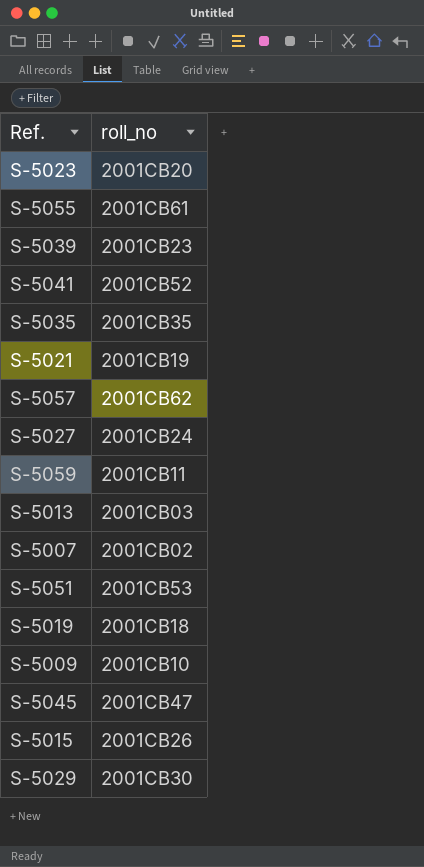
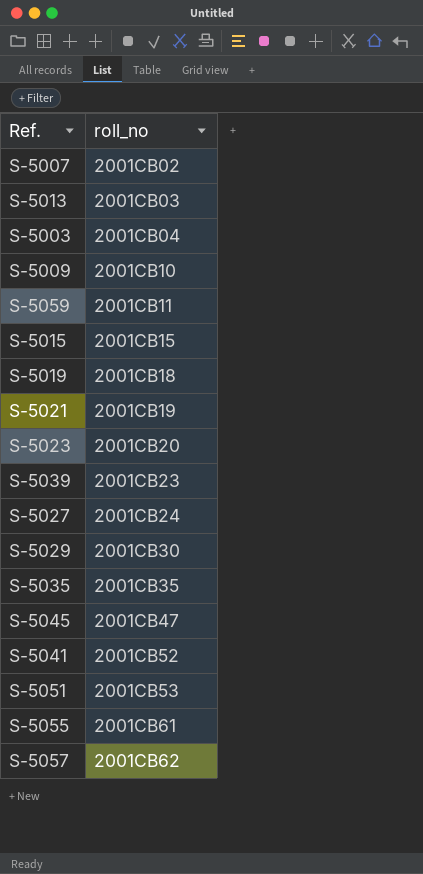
row order: none -> roll_no ascending
row S-5003: none -> 2001CB04
S-5015 | roll_no: 2001CB26 -> 2001CB15

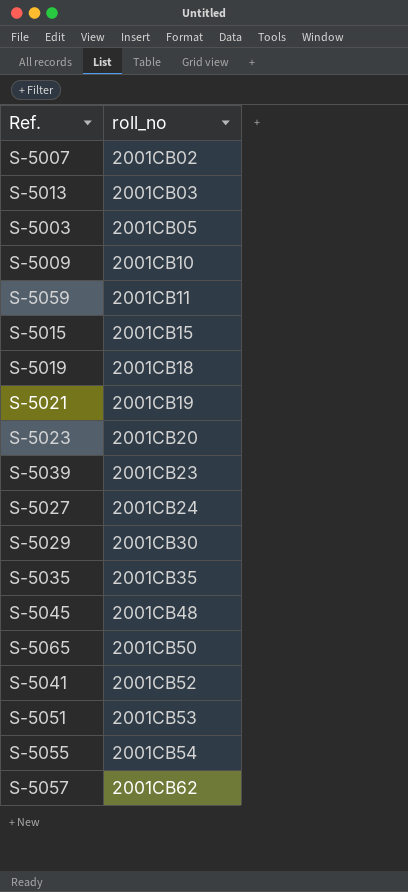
S-5003 | roll_no: 2001CB04 -> 2001CB05
S-5045 | roll_no: 2001CB47 -> 2001CB48
row S-5065: none -> 2001CB50
S-5055 | roll_no: 2001CB61 -> 2001CB54

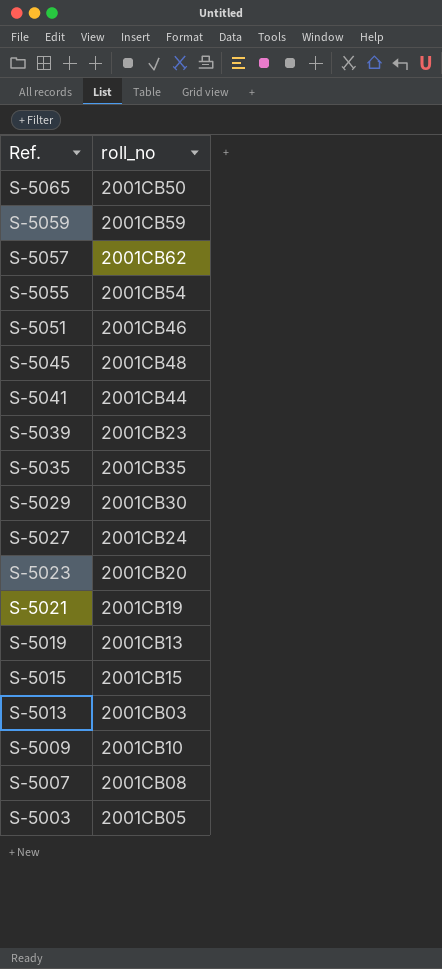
row order: roll_no ascending -> Ref. descending
S-5059 | roll_no: 2001CB11 -> 2001CB59
S-5051 | roll_no: 2001CB53 -> 2001CB46
S-5041 | roll_no: 2001CB52 -> 2001CB44
S-5019 | roll_no: 2001CB18 -> 2001CB13
S-5007 | roll_no: 2001CB02 -> 2001CB08

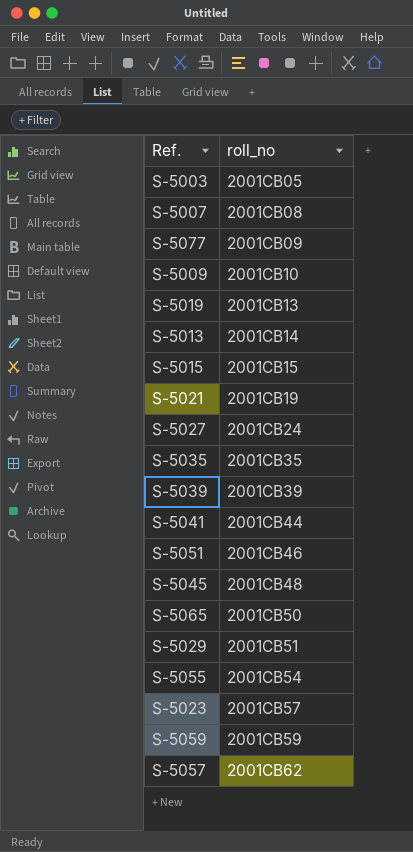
row order: Ref. descending -> roll_no ascending
row S-5077: none -> 2001CB09
S-5013 | roll_no: 2001CB03 -> 2001CB14
S-5039 | roll_no: 2001CB23 -> 2001CB39
S-5029 | roll_no: 2001CB30 -> 2001CB51
S-5023 | roll_no: 2001CB20 -> 2001CB57

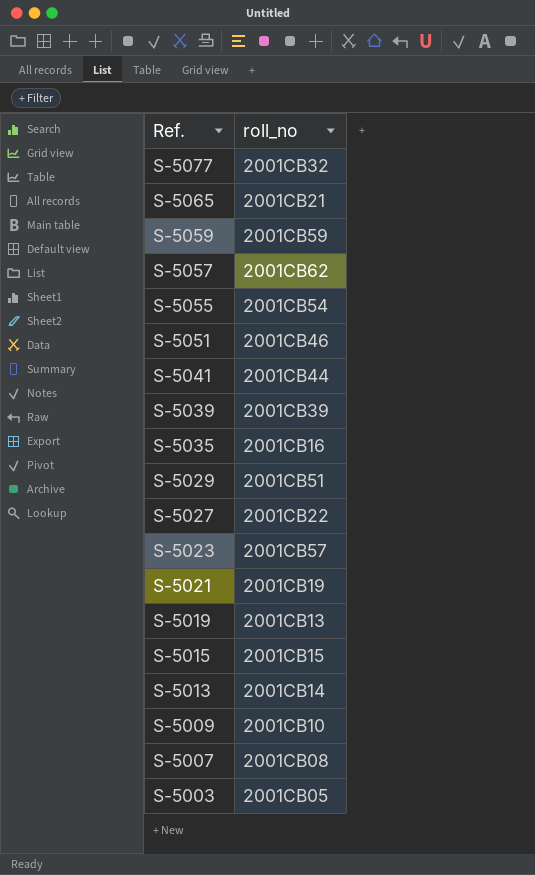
row order: roll_no ascending -> Ref. descending
row S-5045: 2001CB48 -> none
S-5077 | roll_no: 2001CB09 -> 2001CB32
S-5065 | roll_no: 2001CB50 -> 2001CB21
S-5035 | roll_no: 2001CB35 -> 2001CB16
S-5027 | roll_no: 2001CB24 -> 2001CB22

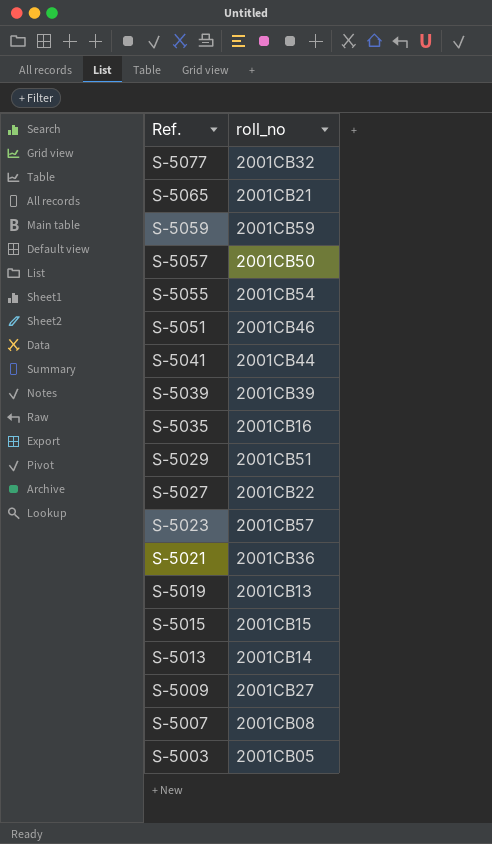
S-5057 | roll_no: 2001CB62 -> 2001CB50
S-5021 | roll_no: 2001CB19 -> 2001CB36
S-5009 | roll_no: 2001CB10 -> 2001CB27

